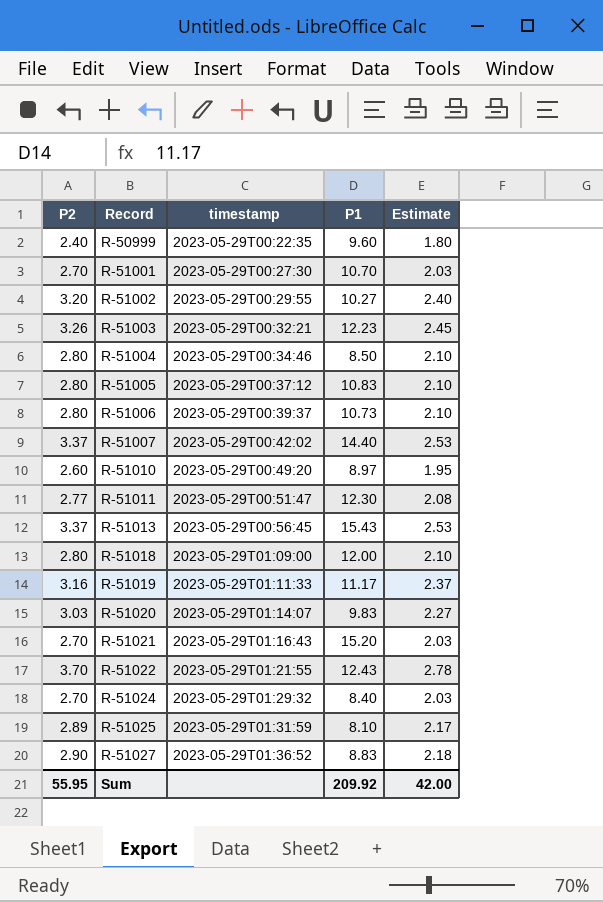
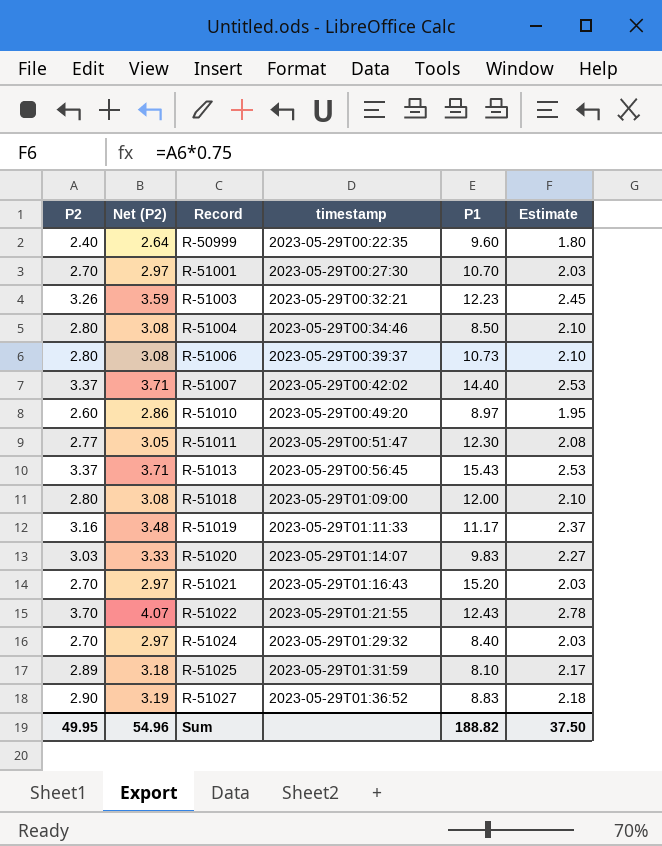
column Net (P2) | formula: none -> [P2] * 1.1
row R-51002: 3.20 | 2023-05-29T00:29:55 | 10.27 | 2.40 -> none
row R-51005: 2.80 | 2023-05-29T00:37:12 | 10.83 | 2.10 -> none
Sum | P2: 55.95 -> 49.95
Sum | P1: 209.92 -> 188.82
Sum | Estimate: 42.00 -> 37.50

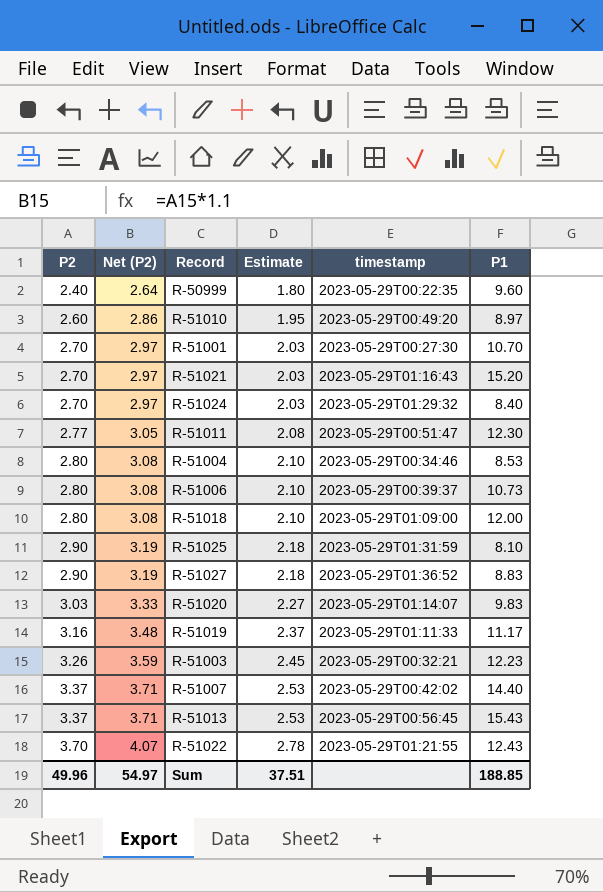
row order: Record ascending -> P2 ascending
column Estimate | position: 6 -> 4
R-51004 | P1: 8.50 -> 8.53
R-51025 | P2: 2.89 -> 2.90
R-51025 | Net (P2): 3.18 -> 3.19
R-51025 | Estimate: 2.17 -> 2.18
Sum | P2: 49.95 -> 49.96
Sum | Net (P2): 54.96 -> 54.97
Sum | Estimate: 37.50 -> 37.51
Sum | P1: 188.82 -> 188.85

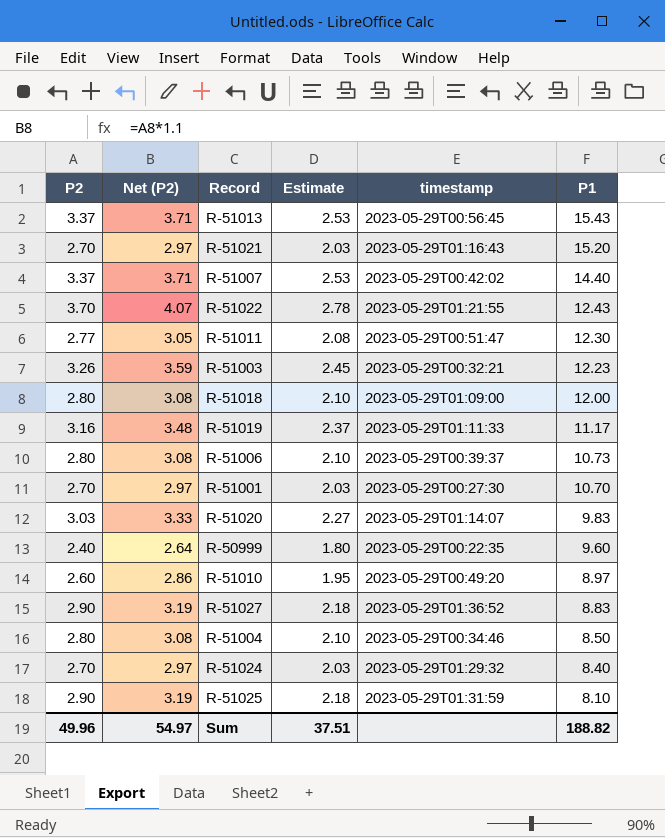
row order: P2 ascending -> P1 descending
R-51004 | P1: 8.53 -> 8.50
Sum | P1: 188.85 -> 188.82

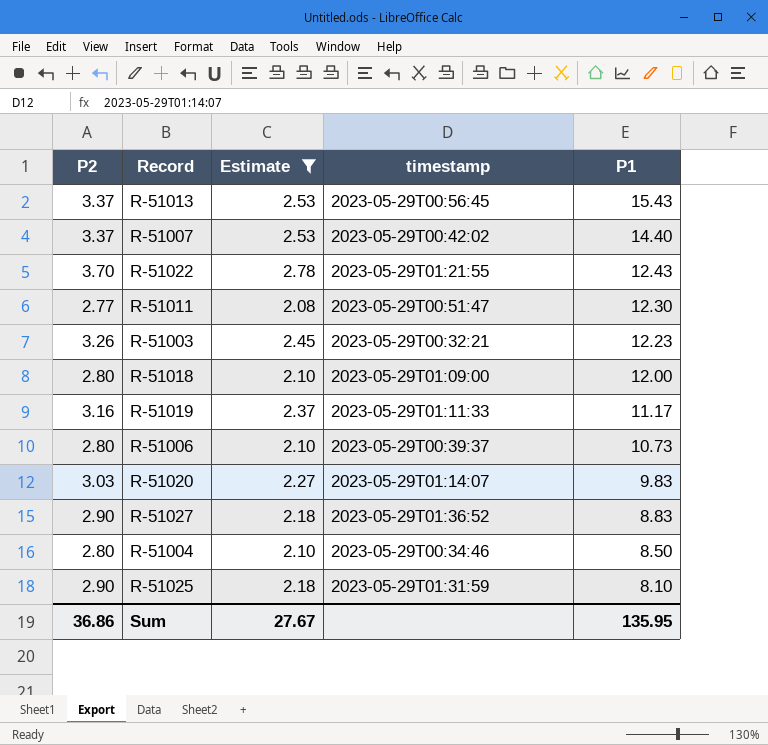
filter: none -> Estimate >= 2.08
column Net (P2) | formula: [P2] * 1.1 -> none
Sum | P2: 49.96 -> 36.86
Sum | Estimate: 37.51 -> 27.67
Sum | P1: 188.82 -> 135.95

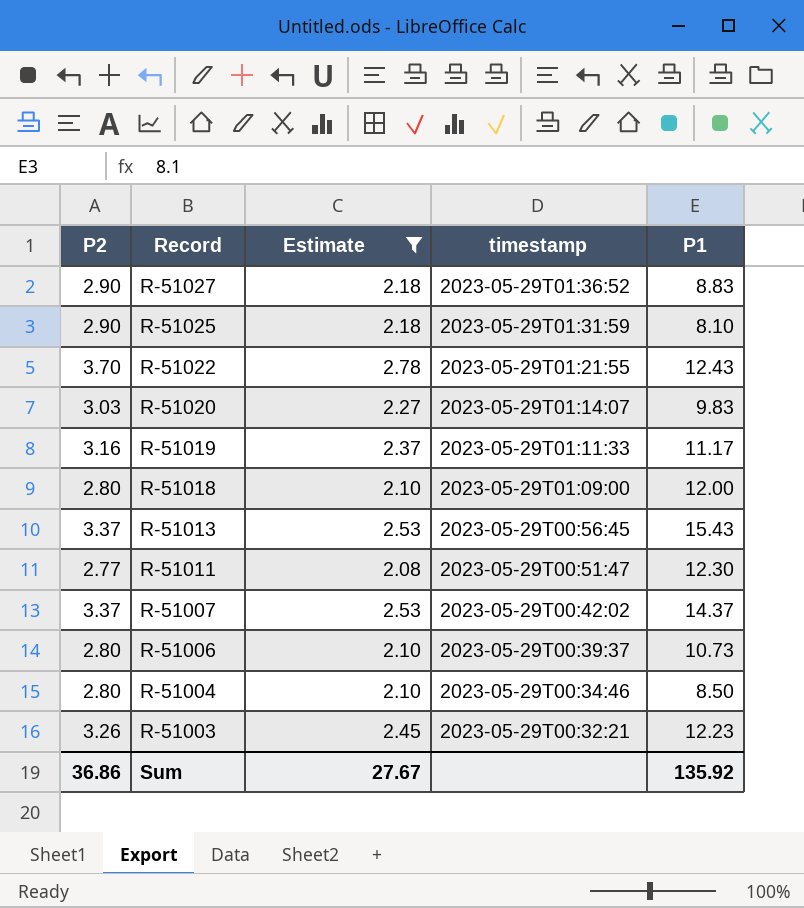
row order: P1 descending -> Record descending
R-51007 | P1: 14.40 -> 14.37
Sum | P1: 135.95 -> 135.92

